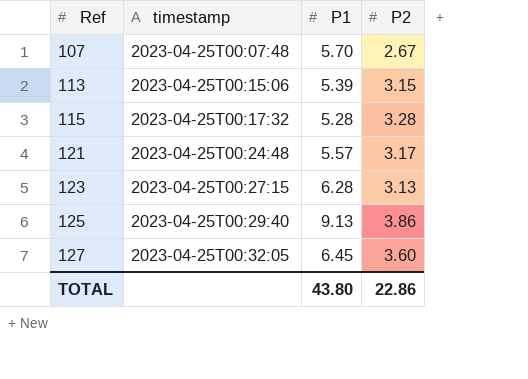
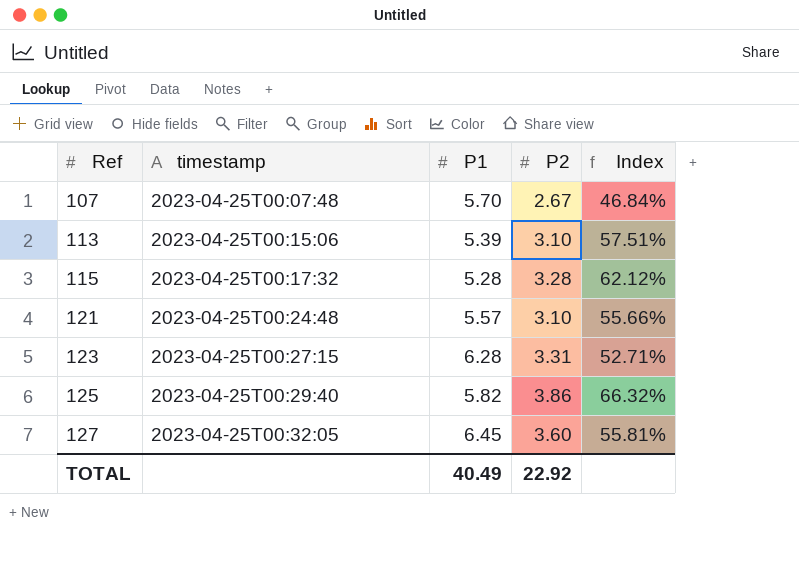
column Index | formula: none -> [P2] / [P1]
113 | P2: 3.15 -> 3.10
121 | P2: 3.17 -> 3.10
123 | P2: 3.13 -> 3.31
125 | P1: 9.13 -> 5.82
TOTAL | P1: 43.80 -> 40.49
TOTAL | P2: 22.86 -> 22.92

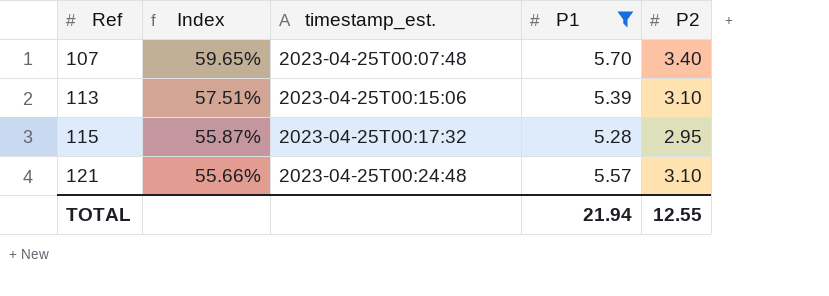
filter: none -> P1 <= 5.70
column Index | position: 5 -> 2
column name: timestamp -> timestamp_est.
107 | Index: 46.84% -> 59.65%
107 | P2: 2.67 -> 3.40
115 | Index: 62.12% -> 55.87%
115 | P2: 3.28 -> 2.95
TOTAL | P1: 40.49 -> 21.94
TOTAL | P2: 22.92 -> 12.55

